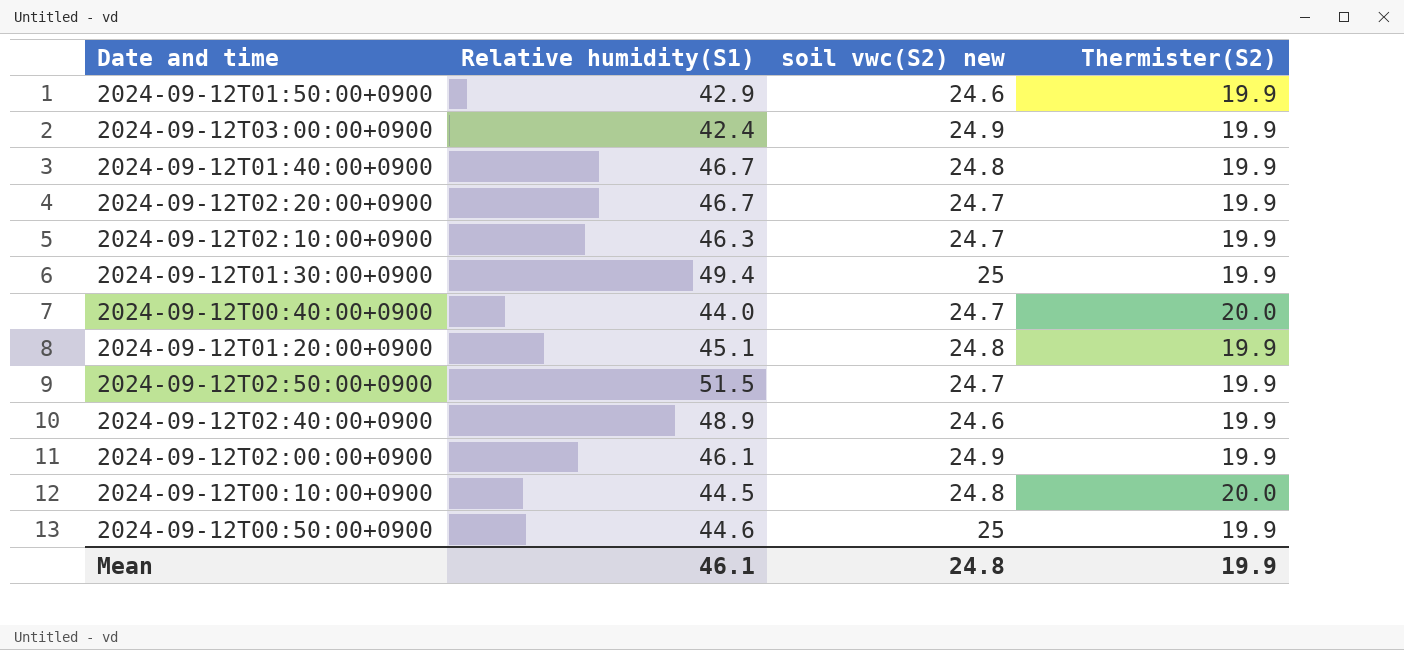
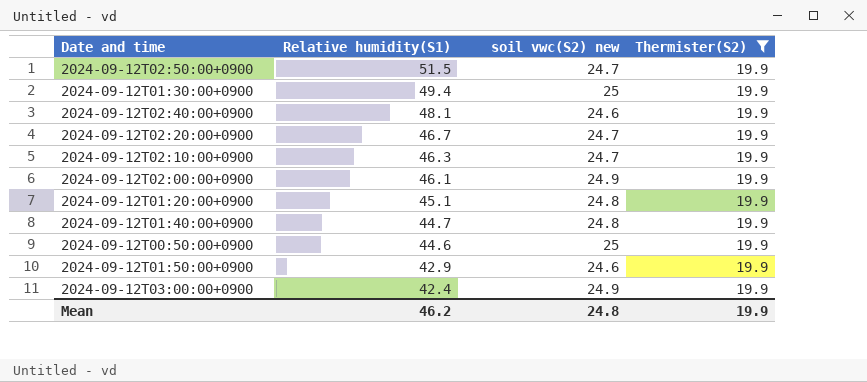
filter: none -> Thermister(S2) = 19.9
row order: none -> Relative humidity(S1) descending
2024-09-12T02:40:00+0900 | Relative humidity(S1): 48.9 -> 48.1
2024-09-12T01:40:00+0900 | Relative humidity(S1): 46.7 -> 44.7
Mean | Relative humidity(S1): 46.1 -> 46.2

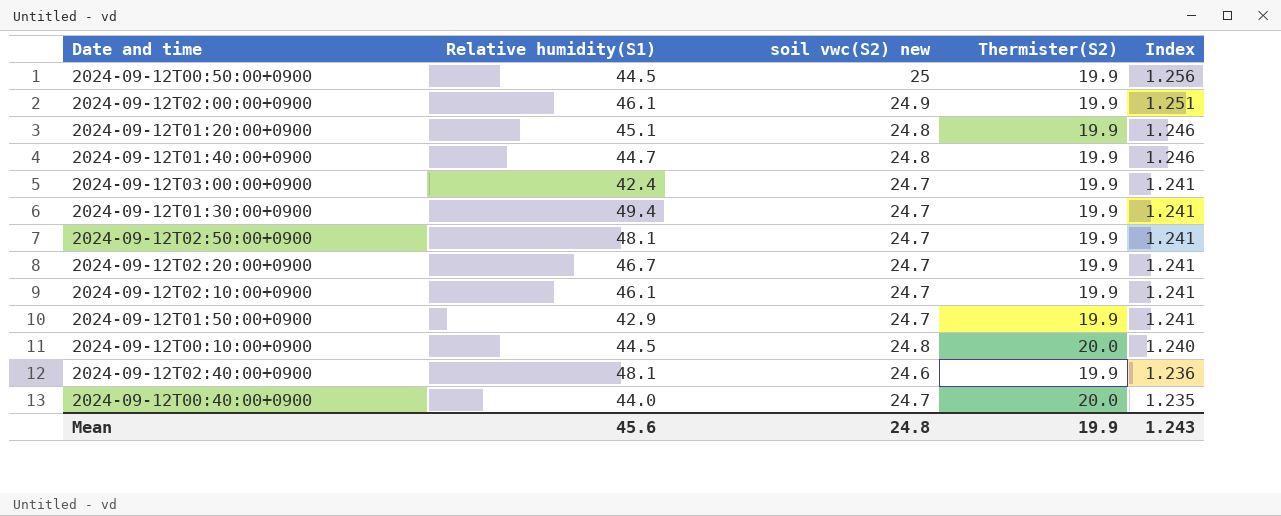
filter: Thermister(S2) = 19.9 -> none
row order: Relative humidity(S1) descending -> Index descending
column Index | formula: none -> [soil vwc(S2) new] / [Thermister(S2)]
2024-09-12T00:50:00+0900 | Relative humidity(S1): 44.6 -> 44.5
2024-09-12T03:00:00+0900 | soil vwc(S2) new: 24.9 -> 24.7
2024-09-12T01:30:00+0900 | soil vwc(S2) new: 25 -> 24.7
2024-09-12T02:50:00+0900 | Relative humidity(S1): 51.5 -> 48.1
2024-09-12T02:10:00+0900 | Relative humidity(S1): 46.3 -> 46.1
2024-09-12T01:50:00+0900 | soil vwc(S2) new: 24.6 -> 24.7
Mean | Relative humidity(S1): 46.2 -> 45.6

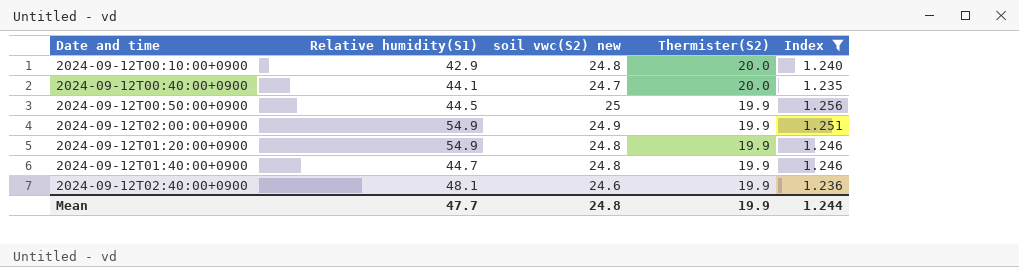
filter: none -> Index != 1.241
row order: Index descending -> Thermister(S2) descending
2024-09-12T00:10:00+0900 | Relative humidity(S1): 44.5 -> 42.9
2024-09-12T00:40:00+0900 | Relative humidity(S1): 44.0 -> 44.1
2024-09-12T02:00:00+0900 | Relative humidity(S1): 46.1 -> 54.9
2024-09-12T01:20:00+0900 | Relative humidity(S1): 45.1 -> 54.9
Mean | Relative humidity(S1): 45.6 -> 47.7
Mean | Index: 1.243 -> 1.244

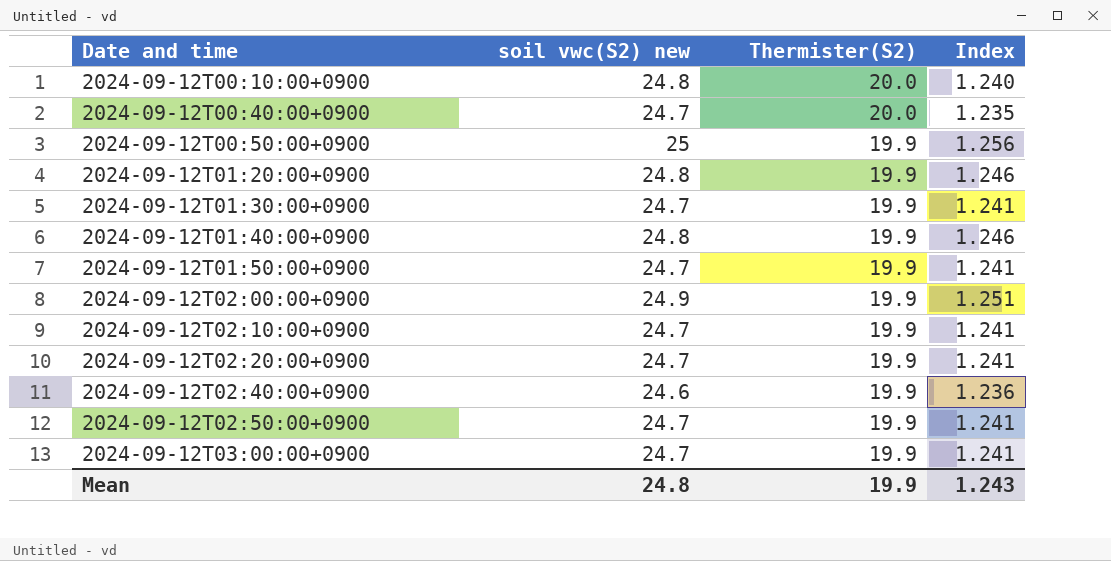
filter: Index != 1.241 -> none
row order: Thermister(S2) descending -> Date and time ascending
column Relative humidity(S1) | position: 2 -> none
Mean | Index: 1.244 -> 1.243

